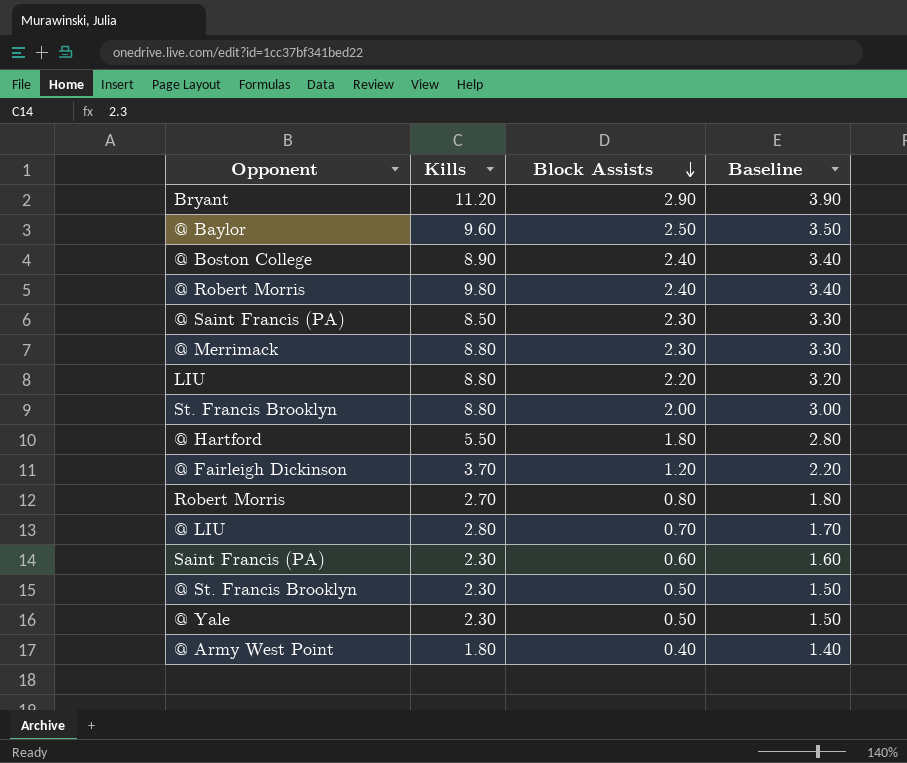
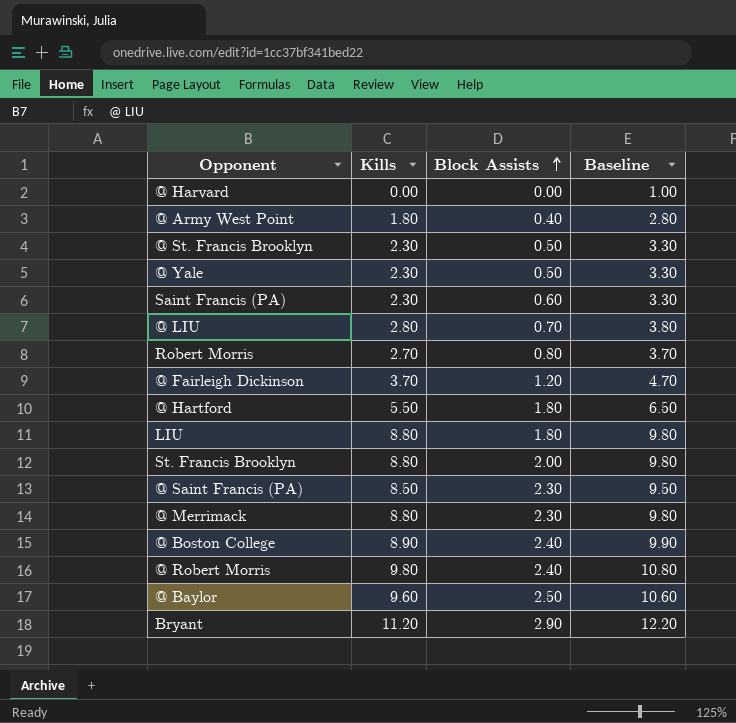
row order: Block Assists descending -> Block Assists ascending
column Baseline | formula: [Block Assists] + 1 -> [Kills] + 1
row @ Harvard: none -> 0.00 | 0.00 | 1.00
LIU | Block Assists: 2.20 -> 1.80

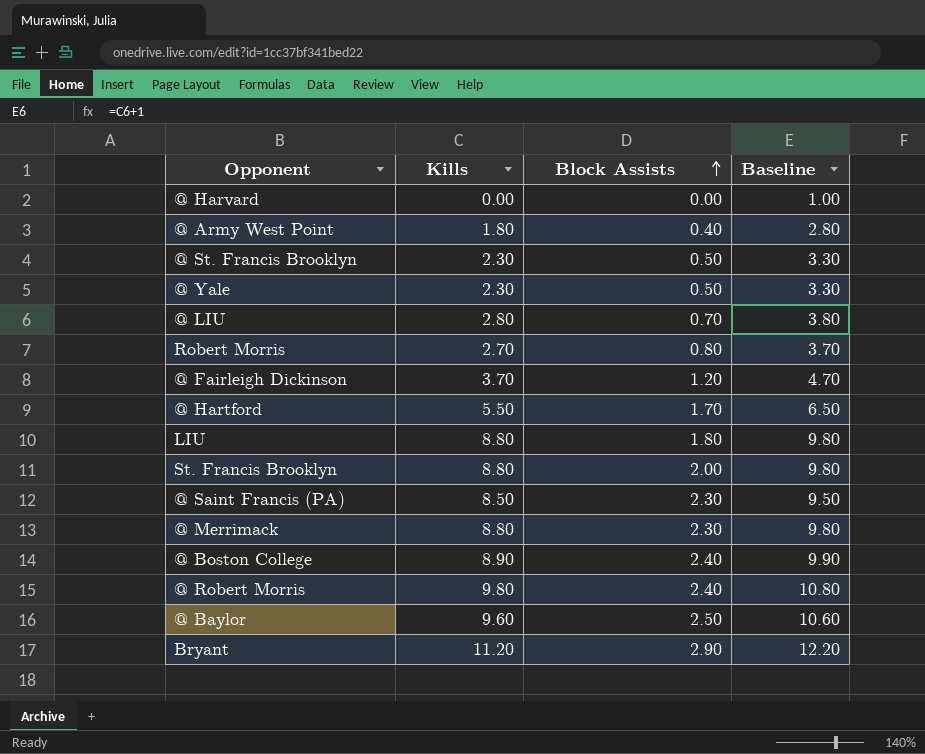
row Saint Francis (PA): 2.30 | 0.60 | 3.30 -> none
@ Hartford | Block Assists: 1.80 -> 1.70

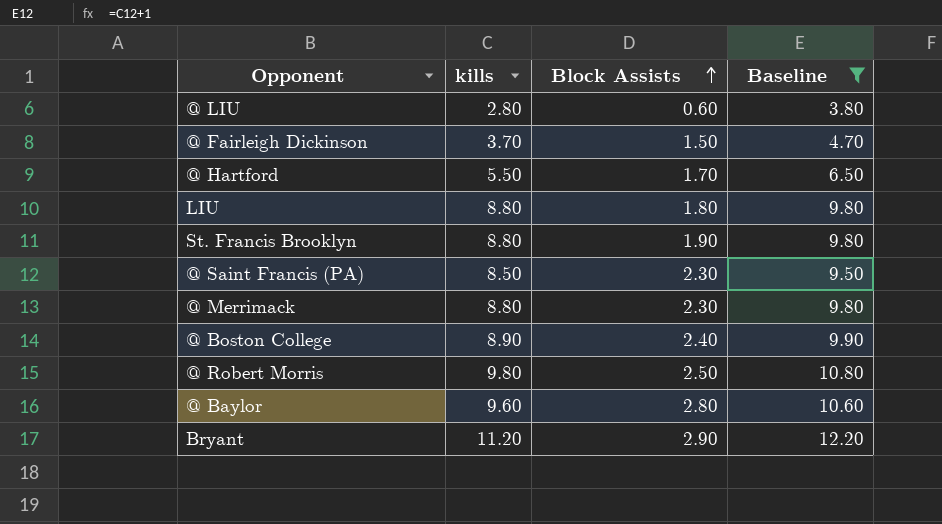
filter: none -> Baseline >= 3.80
column name: Kills -> kills
@ LIU | Block Assists: 0.70 -> 0.60
@ Fairleigh Dickinson | Block Assists: 1.20 -> 1.50
St. Francis Brooklyn | Block Assists: 2.00 -> 1.90
@ Robert Morris | Block Assists: 2.40 -> 2.50
@ Baylor | Block Assists: 2.50 -> 2.80

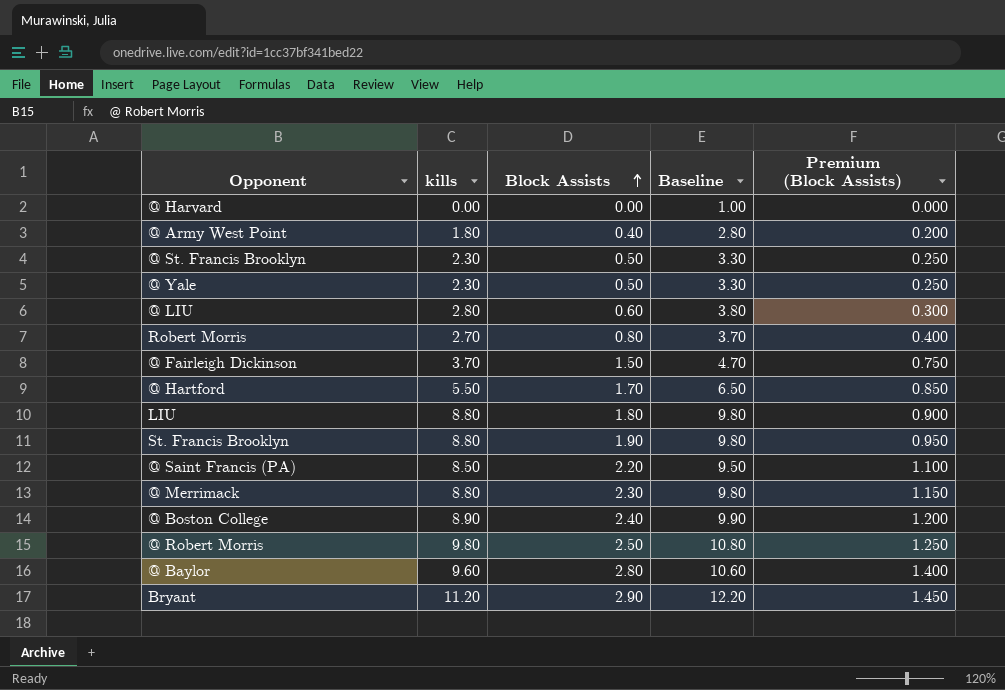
filter: Baseline >= 3.80 -> none
column Premium (Block Assists) | formula: none -> [Block Assists] * 0.5
@ Saint Francis (PA) | Block Assists: 2.30 -> 2.20

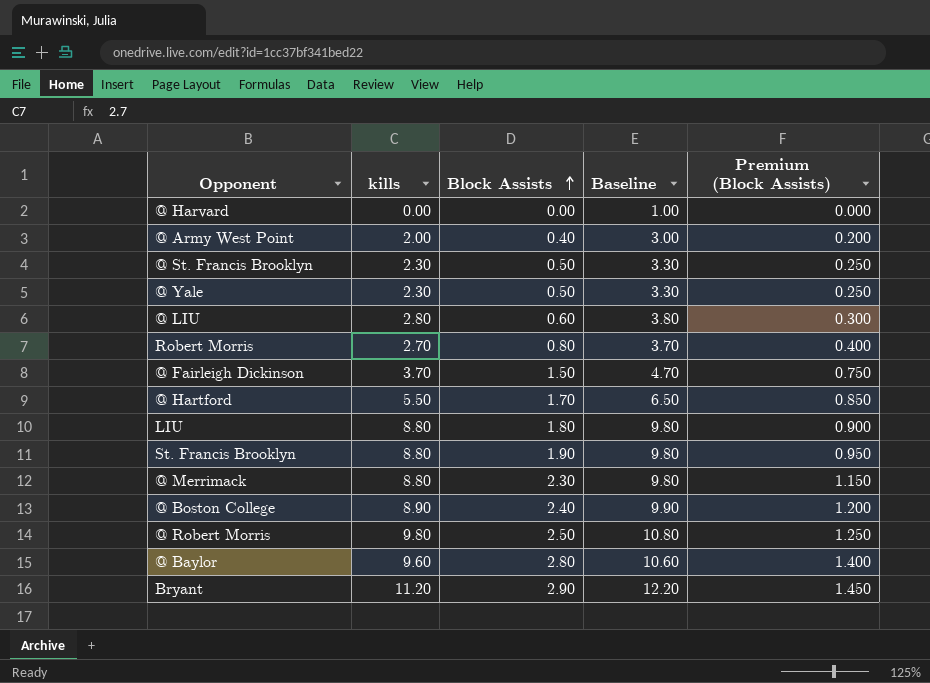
row @ Saint Francis (PA): 8.50 | 2.20 | 9.50 | 1.100 -> none
@ Army West Point | kills: 1.80 -> 2.00
@ Army West Point | Baseline: 2.80 -> 3.00

